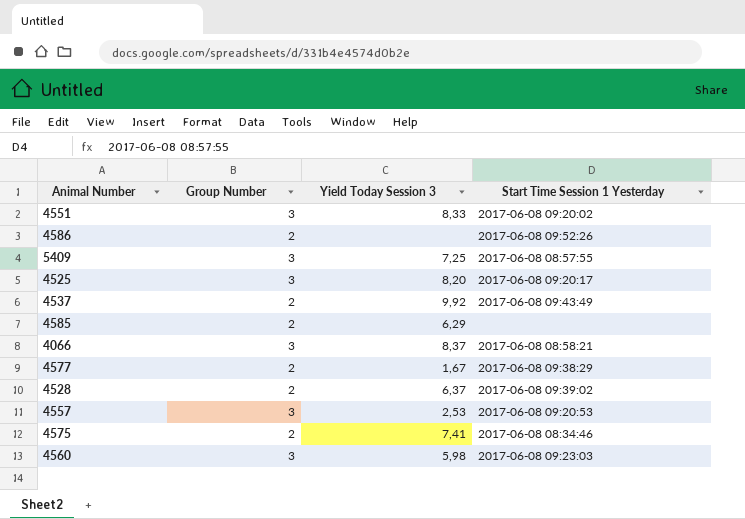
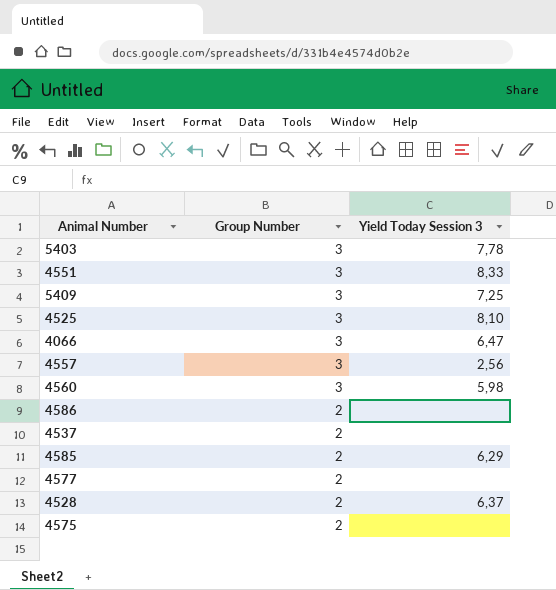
row order: none -> Group Number descending
column Start Time Session 1 Yesterday | position: 4 -> none
row 5403: none -> 3 | 7,78
4525 | Yield Today Session 3: 8,20 -> 8,10
4066 | Yield Today Session 3: 8,37 -> 6,47
4557 | Yield Today Session 3: 2,53 -> 2,56
4537 | Yield Today Session 3: 9,92 -> none
4577 | Yield Today Session 3: 1,67 -> none
4575 | Yield Today Session 3: 7,41 -> none

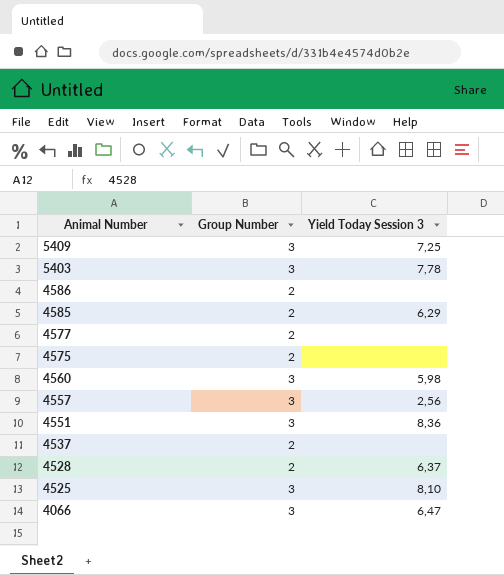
row order: Group Number descending -> Animal Number descending
4551 | Yield Today Session 3: 8,33 -> 8,36

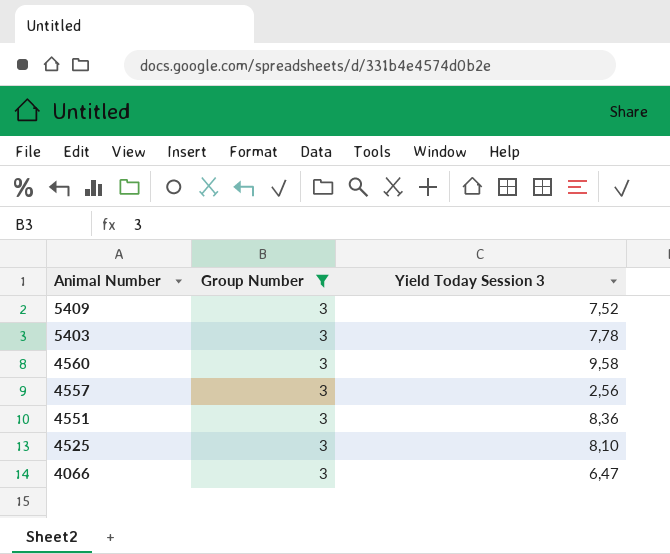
filter: none -> Group Number = 3
5409 | Yield Today Session 3: 7,25 -> 7,52
4560 | Yield Today Session 3: 5,98 -> 9,58

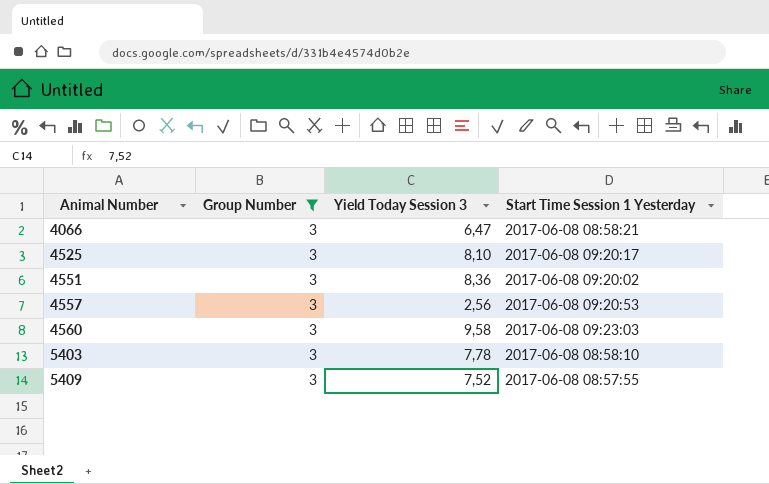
row order: Animal Number descending -> Animal Number ascending
column Start Time Session 1 Yesterday | position: none -> 4

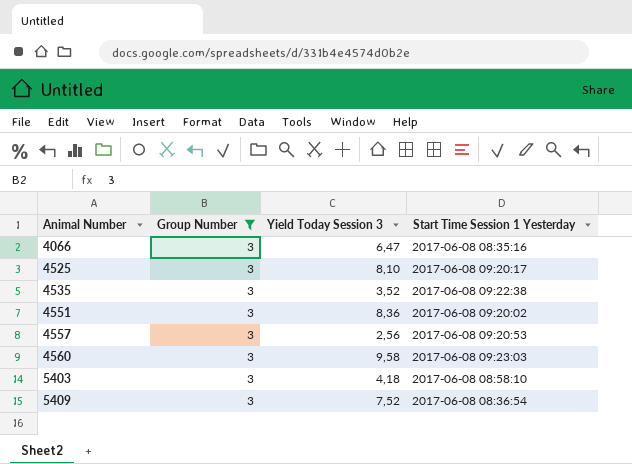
4066 | Start Time Session 1 Yesterday: 2017-06-08 08:58:21 -> 2017-06-08 08:35:16
row 4535: none -> 3 | 3,52 | 2017-06-08 09:22:38
5403 | Yield Today Session 3: 7,78 -> 4,18
5409 | Start Time Session 1 Yesterday: 2017-06-08 08:57:55 -> 2017-06-08 08:36:54

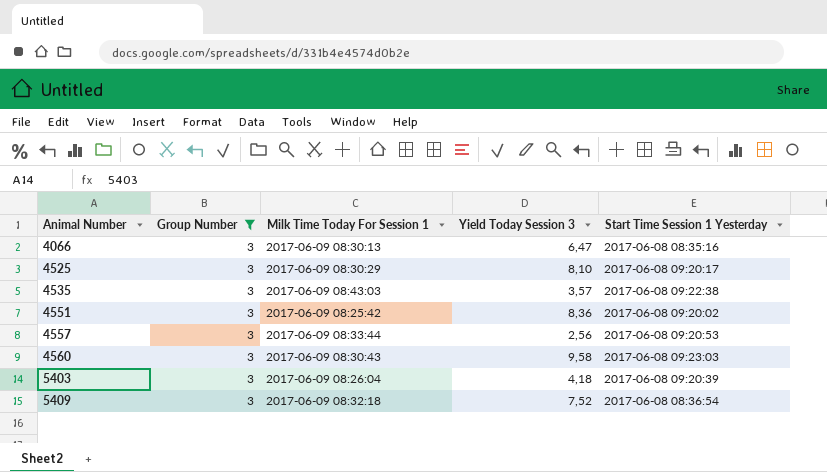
column Milk Time Today For Session 1 | position: none -> 3
4535 | Yield Today Session 3: 3,52 -> 3,57
5403 | Start Time Session 1 Yesterday: 2017-06-08 08:58:10 -> 2017-06-08 09:20:39

